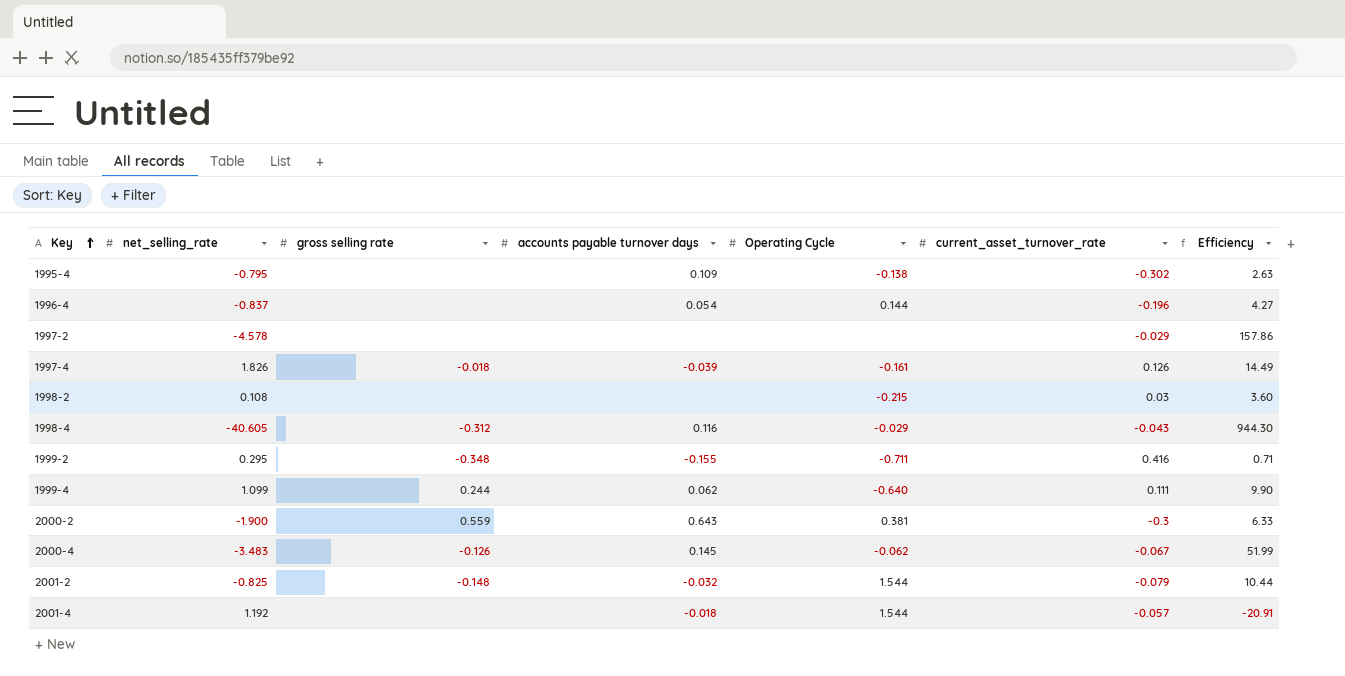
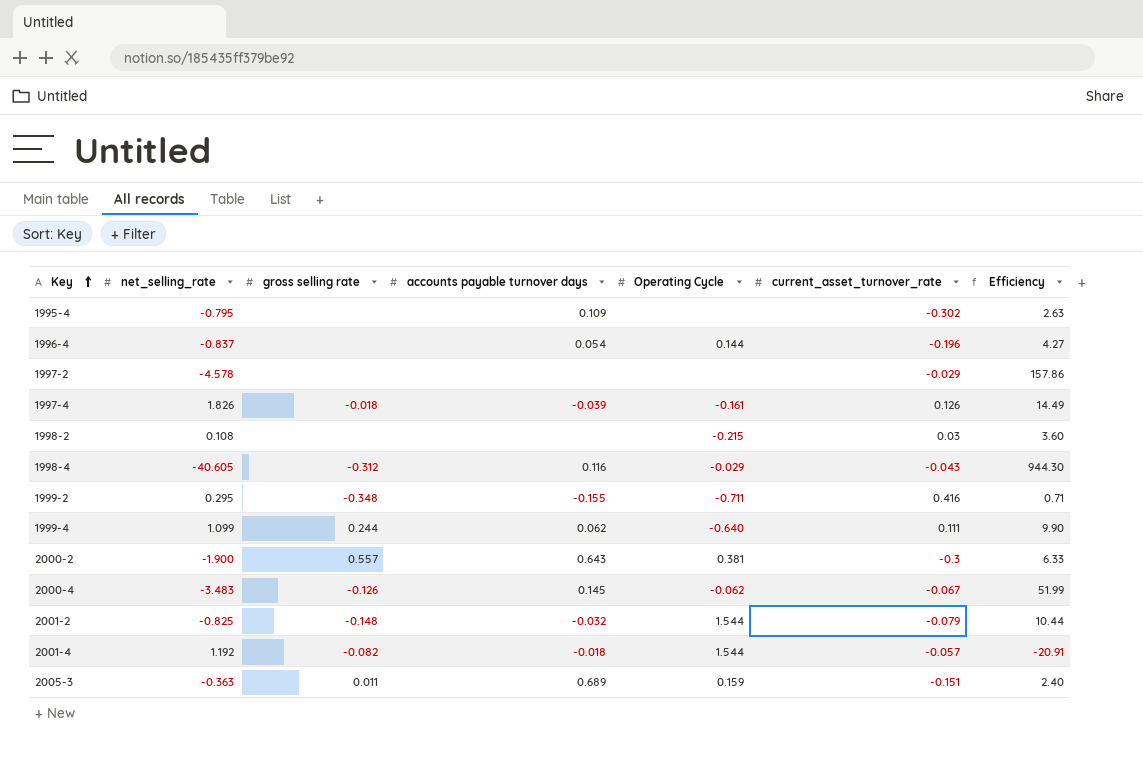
1995-4 | Operating Cycle: -0.138 -> none
2000-2 | gross selling rate: 0.559 -> 0.557
2001-4 | gross selling rate: none -> -0.082
row 2005-3: none -> -0.363 | 0.011 | 0.689 | 0.159 | -0.151 | 2.40

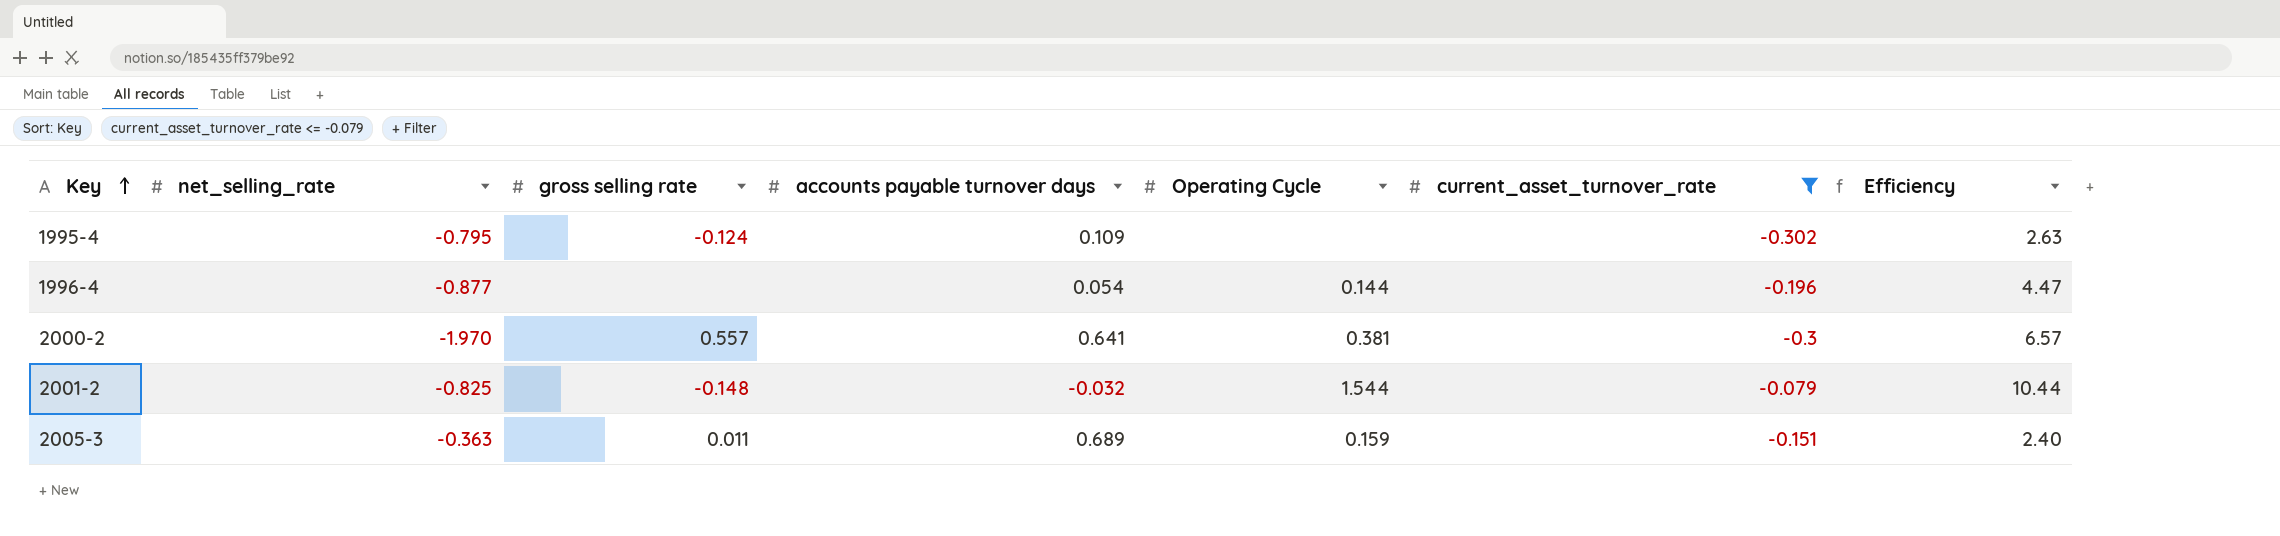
filter: none -> current_asset_turnover_rate <= -0.079
1995-4 | gross selling rate: none -> -0.124
1996-4 | net_selling_rate: -0.837 -> -0.877
1996-4 | Efficiency: 4.27 -> 4.47
2000-2 | net_selling_rate: -1.900 -> -1.970
2000-2 | accounts payable turnover days: 0.643 -> 0.641
2000-2 | Efficiency: 6.33 -> 6.57

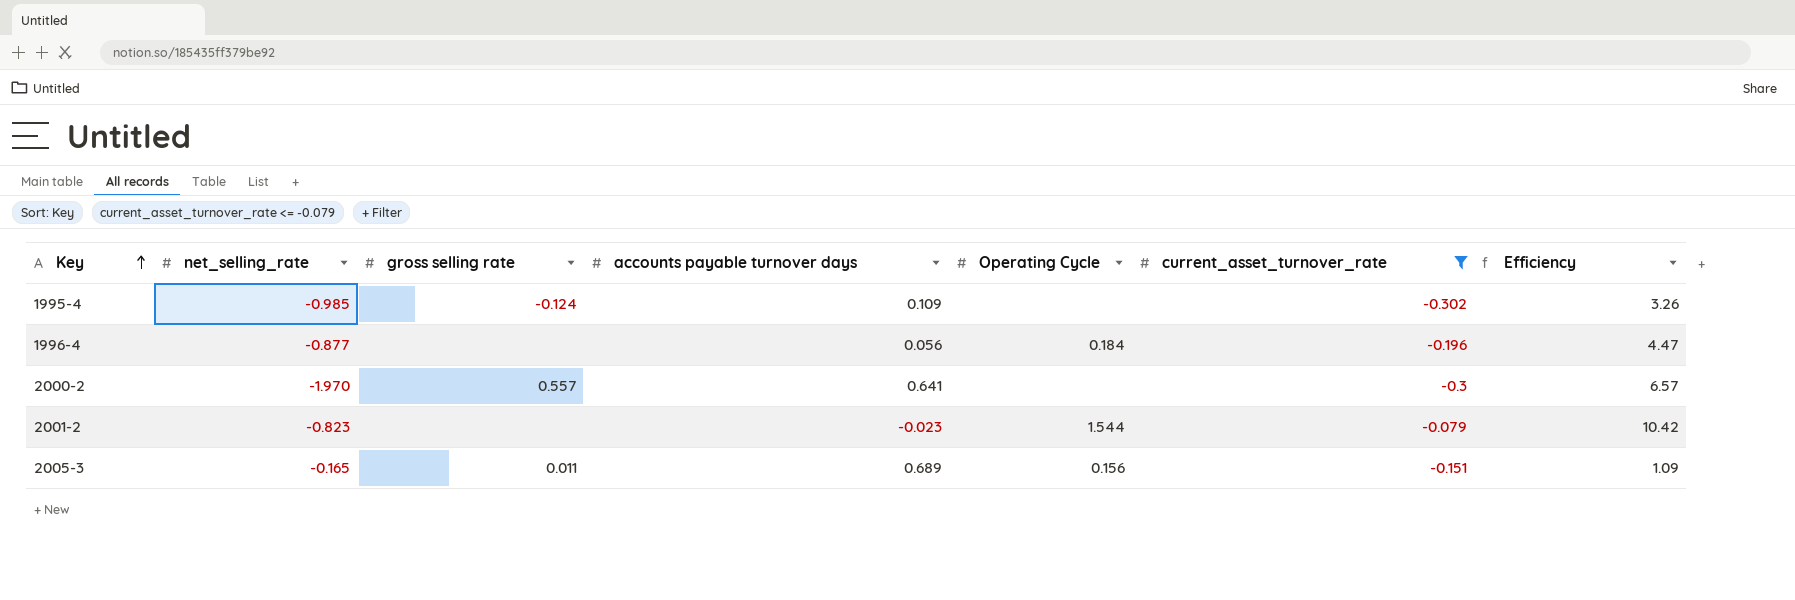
1995-4 | net_selling_rate: -0.795 -> -0.985
1995-4 | Efficiency: 2.63 -> 3.26
1996-4 | accounts payable turnover days: 0.054 -> 0.056
1996-4 | Operating Cycle: 0.144 -> 0.184
2000-2 | Operating Cycle: 0.381 -> none
2001-2 | net_selling_rate: -0.825 -> -0.823
2001-2 | gross selling rate: -0.148 -> none
2001-2 | accounts payable turnover days: -0.032 -> -0.023
2001-2 | Efficiency: 10.44 -> 10.42
2005-3 | net_selling_rate: -0.363 -> -0.165
2005-3 | Operating Cycle: 0.159 -> 0.156
2005-3 | Efficiency: 2.40 -> 1.09

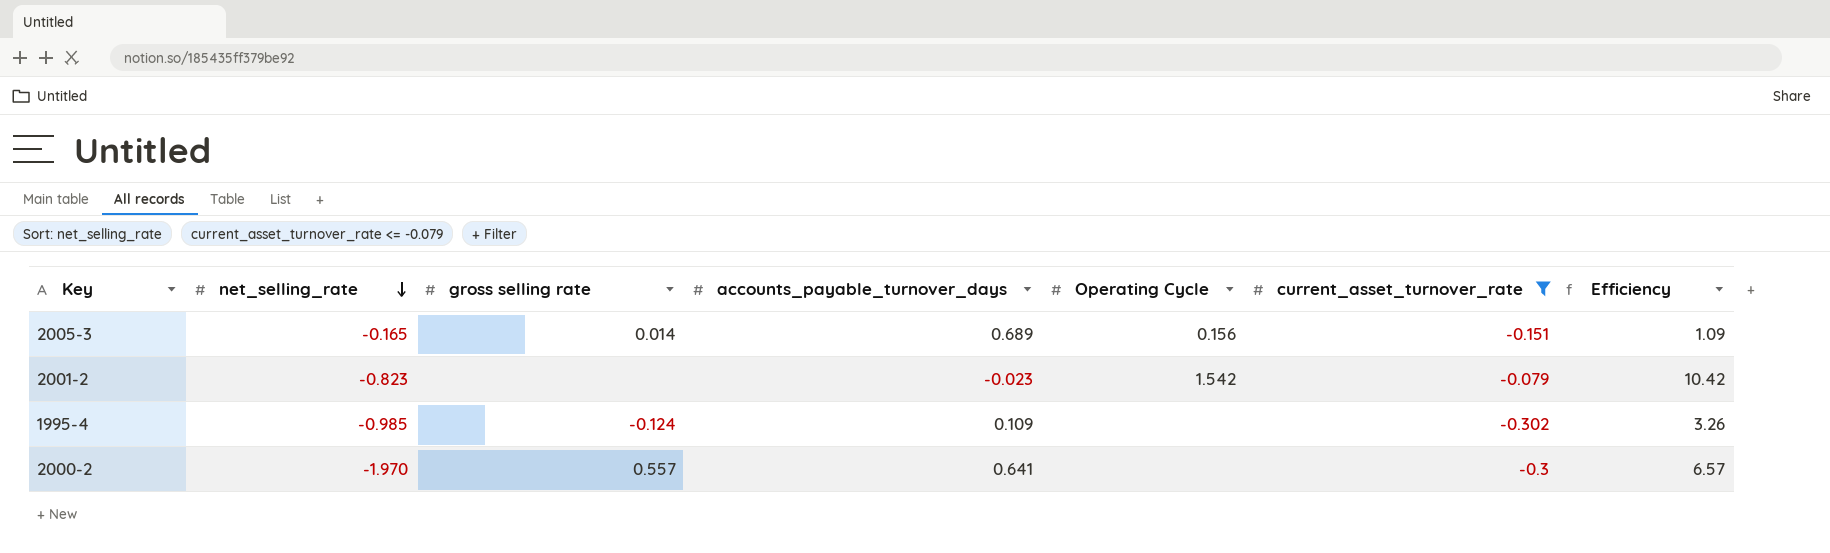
row order: Key ascending -> net_selling_rate descending
column name: accounts payable turnover days -> accounts_payable_turnover_days
row 1996-4: -0.877 | none | 0.056 | 0.184 | -0.196 | 4.47 -> none
2005-3 | gross selling rate: 0.011 -> 0.014
2001-2 | Operating Cycle: 1.544 -> 1.542

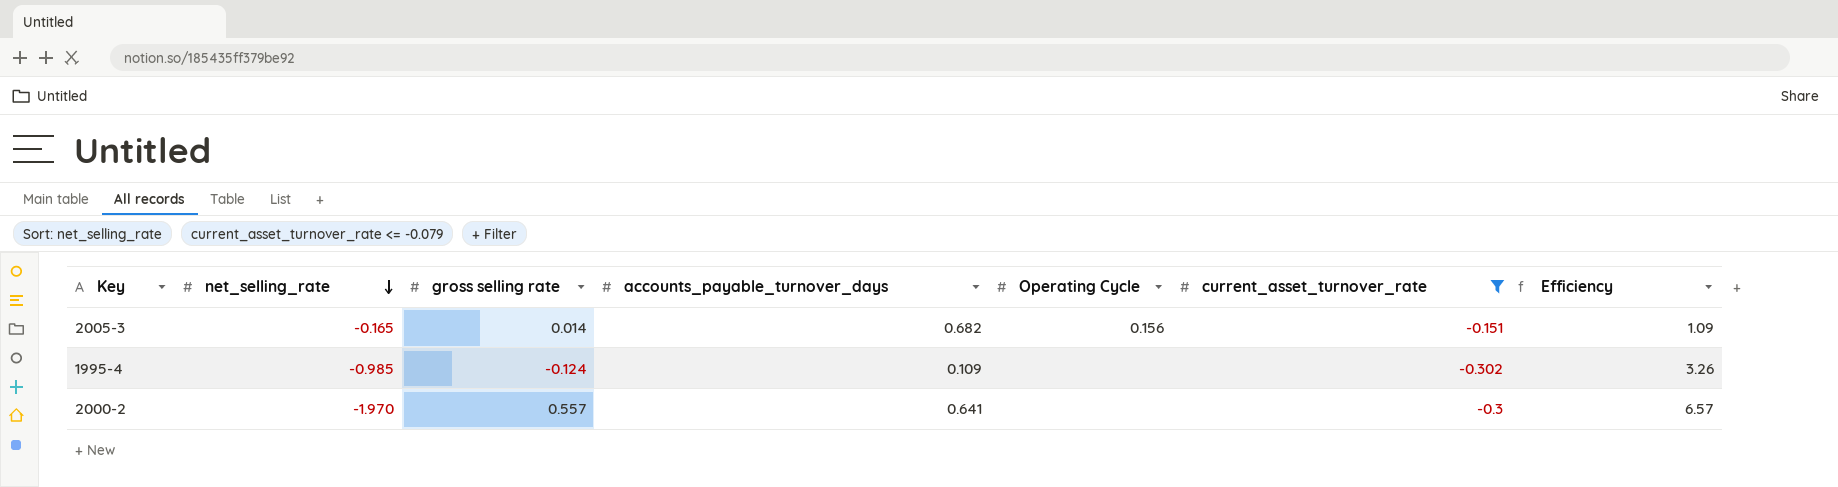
row 2001-2: -0.823 | none | -0.023 | 1.542 | -0.079 | 10.42 -> none
2005-3 | accounts_payable_turnover_days: 0.689 -> 0.682

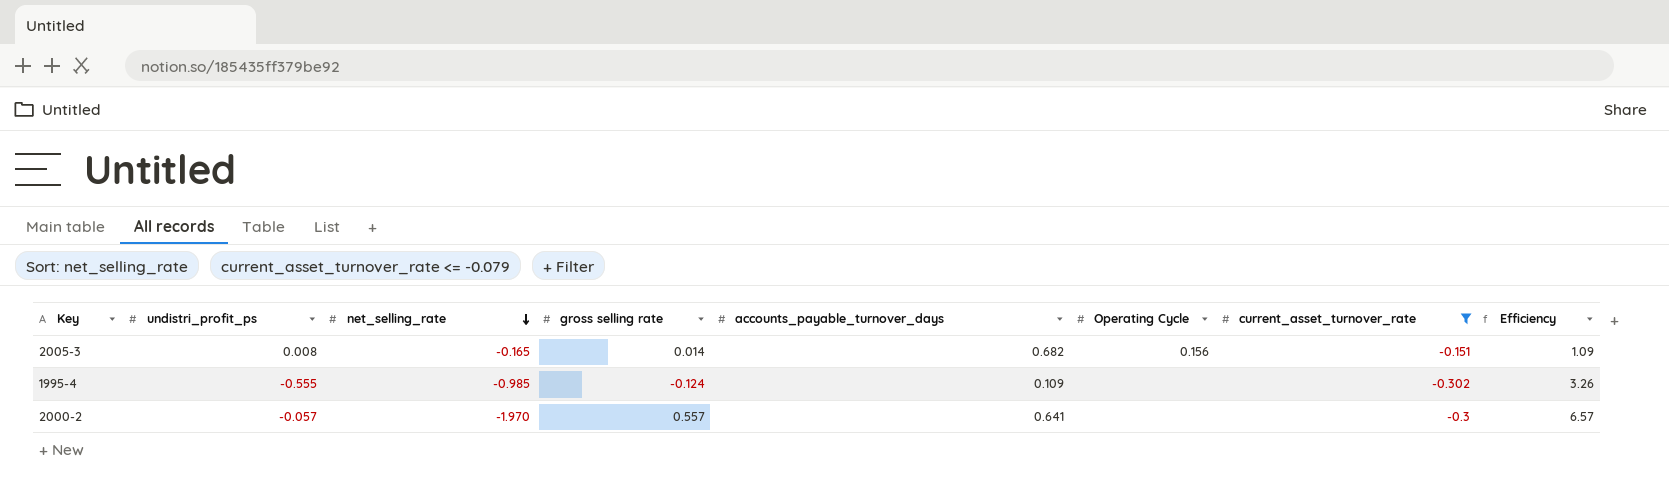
column undistri_profit_ps | position: none -> 2

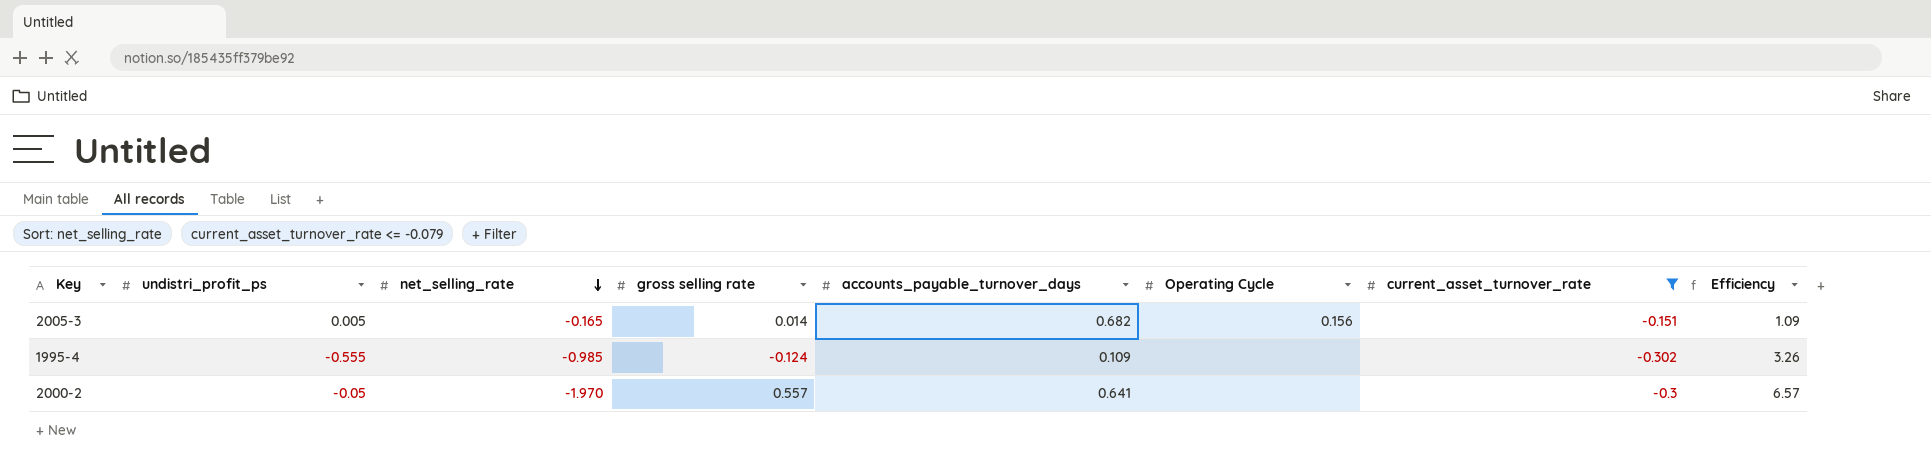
2005-3 | undistri_profit_ps: 0.008 -> 0.005
2000-2 | undistri_profit_ps: -0.057 -> -0.05

